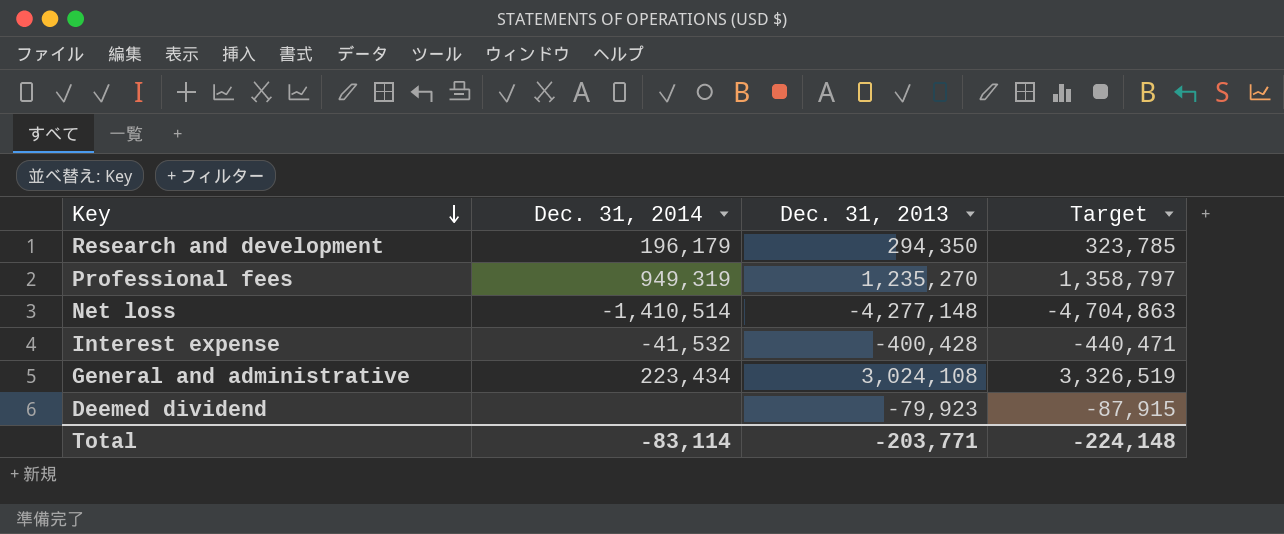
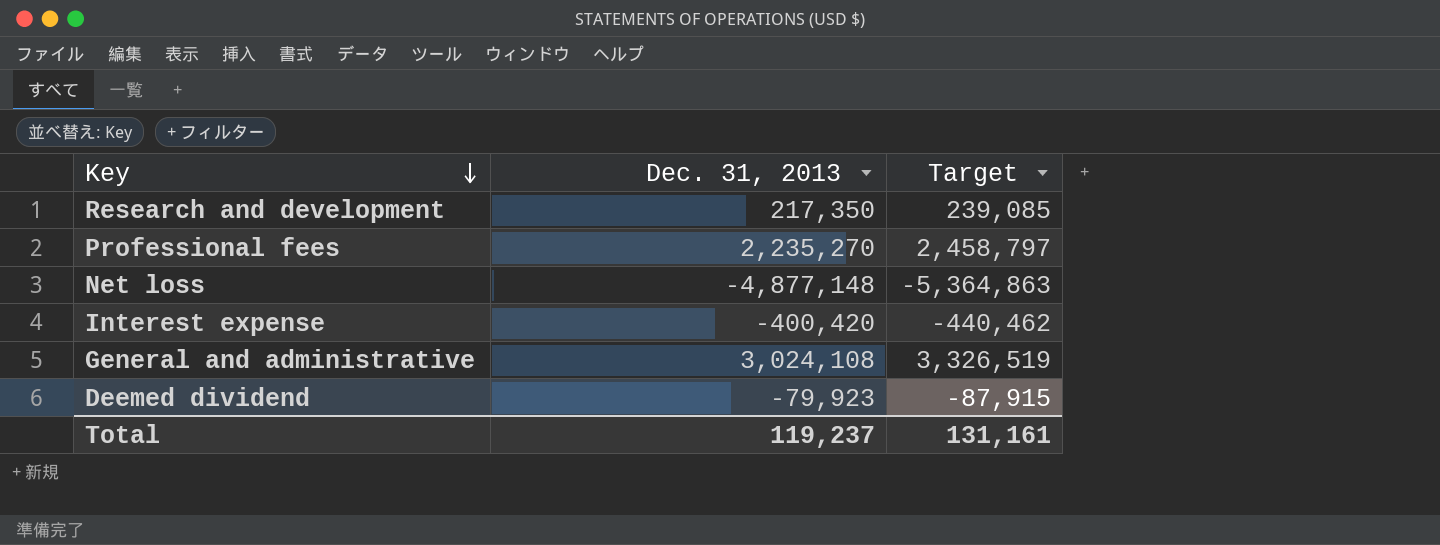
column Dec. 31, 2014 | position: 2 -> none
Research and development | Dec. 31, 2013: 294,350 -> 217,350
Research and development | Target: 323,785 -> 239,085
Professional fees | Dec. 31, 2013: 1,235,270 -> 2,235,270
Professional fees | Target: 1,358,797 -> 2,458,797
Net loss | Dec. 31, 2013: -4,277,148 -> -4,877,148
Net loss | Target: -4,704,863 -> -5,364,863
Interest expense | Dec. 31, 2013: -400,428 -> -400,420
Interest expense | Target: -440,471 -> -440,462
Total | Dec. 31, 2013: -203,771 -> 119,237
Total | Target: -224,148 -> 131,161

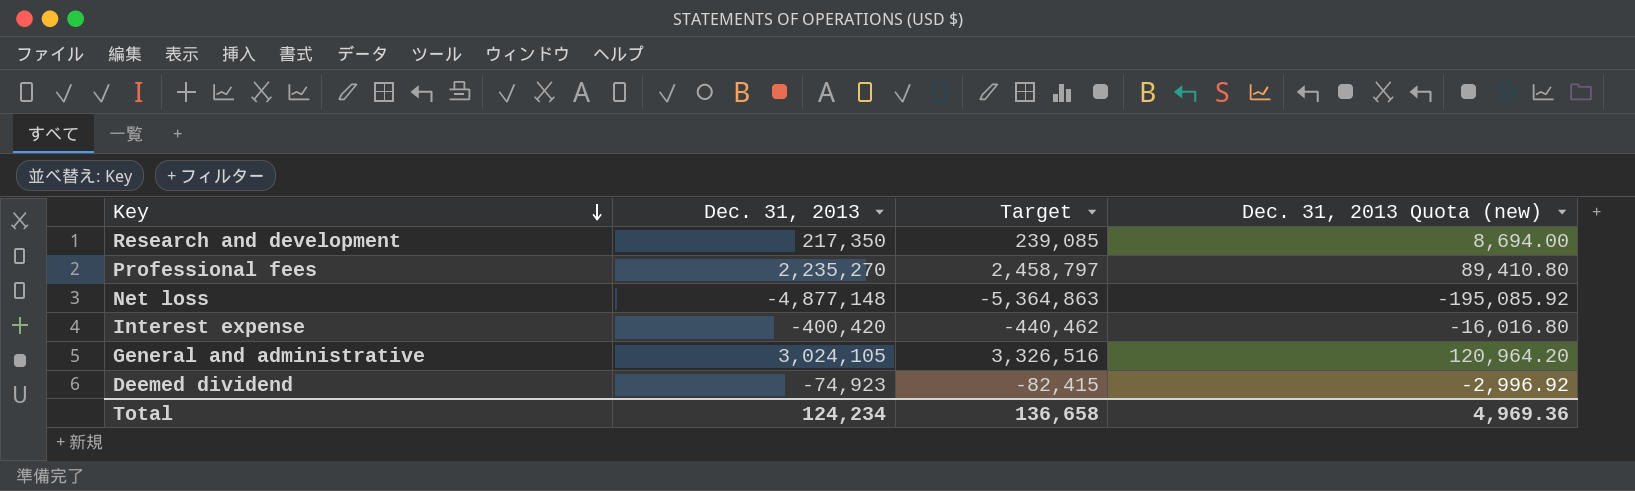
column Dec. 31, 2013 Quota (new) | formula: none -> [Dec. 31, 2013] * 0.04
General and administrative | Dec. 31, 2013: 3,024,108 -> 3,024,105
General and administrative | Target: 3,326,519 -> 3,326,516
Deemed dividend | Dec. 31, 2013: -79,923 -> -74,923
Deemed dividend | Target: -87,915 -> -82,415
Total | Dec. 31, 2013: 119,237 -> 124,234
Total | Target: 131,161 -> 136,658

